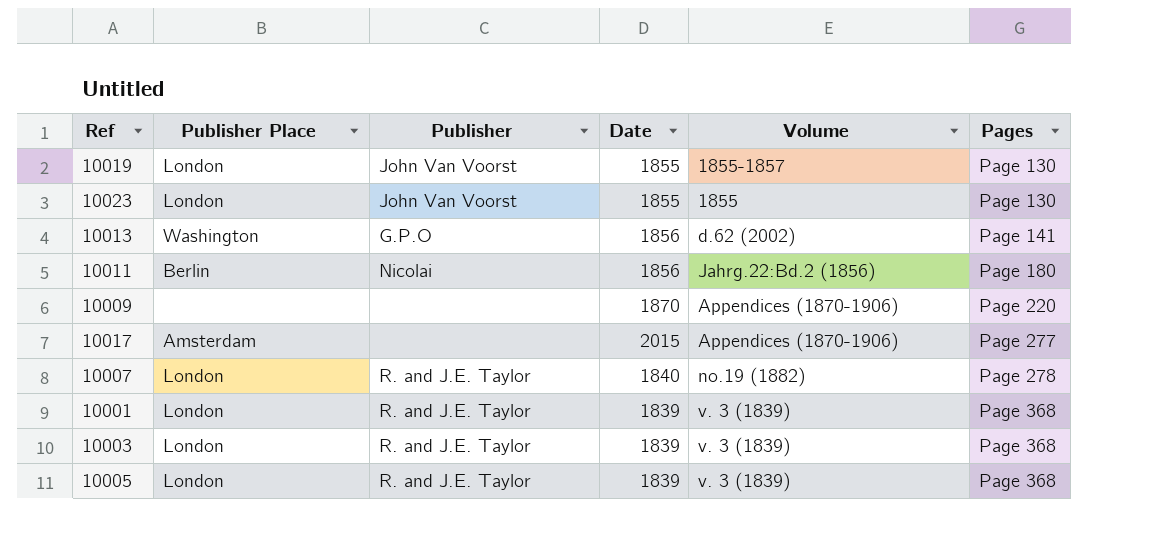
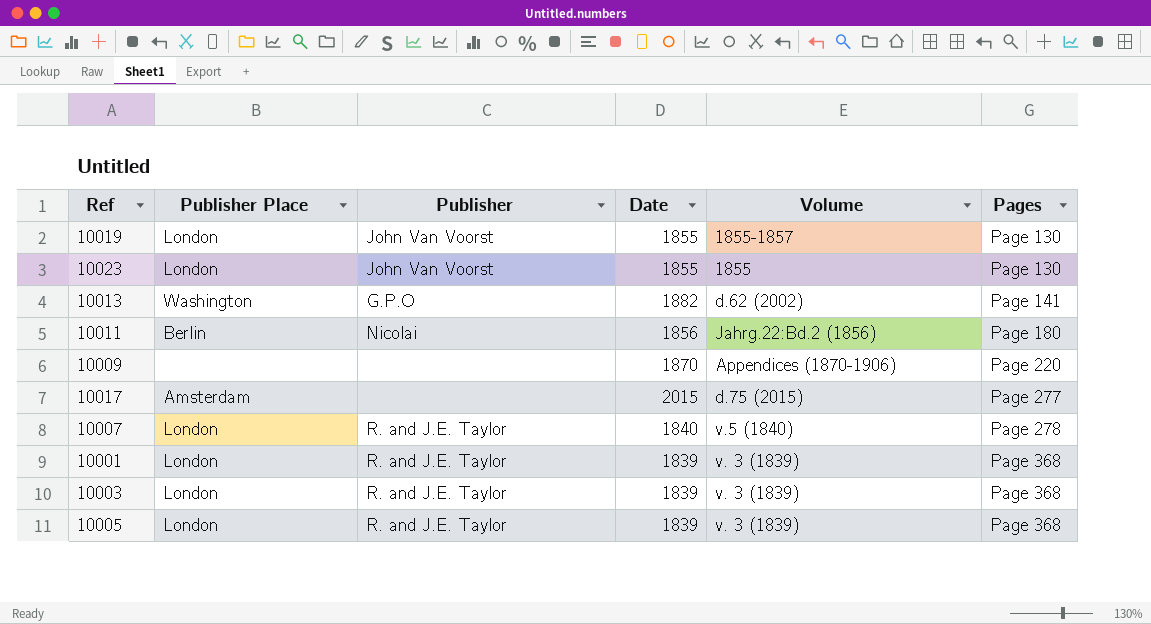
10013 | Date: 1856 -> 1882
10017 | Volume: Appendices (1870-1906) -> d.75 (2015)
10007 | Volume: no.19 (1882) -> v.5 (1840)

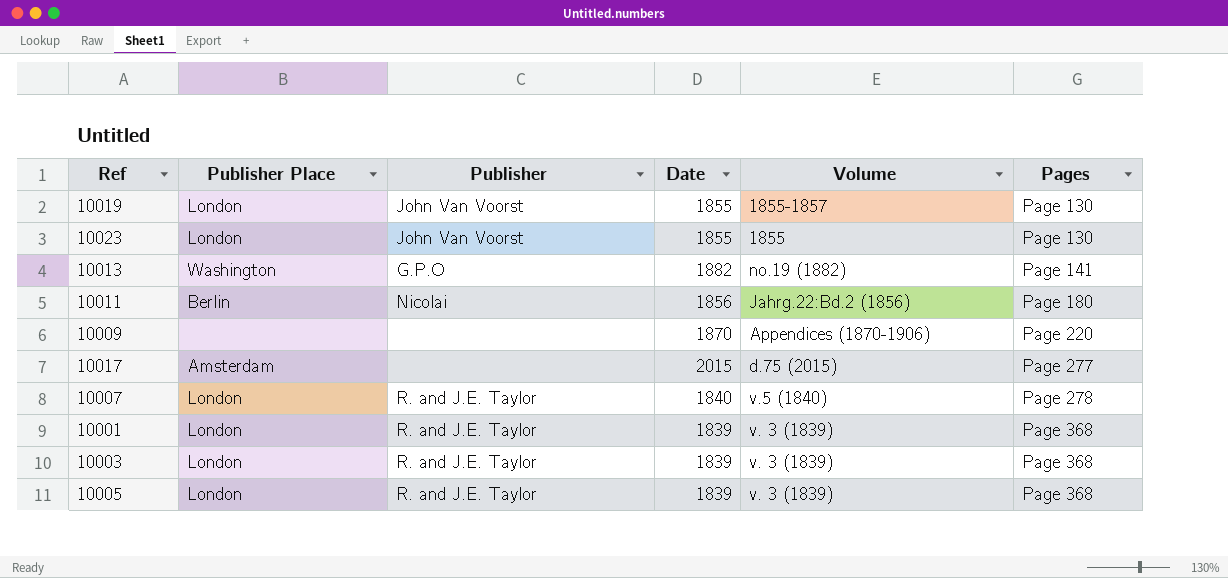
10013 | Volume: d.62 (2002) -> no.19 (1882)

